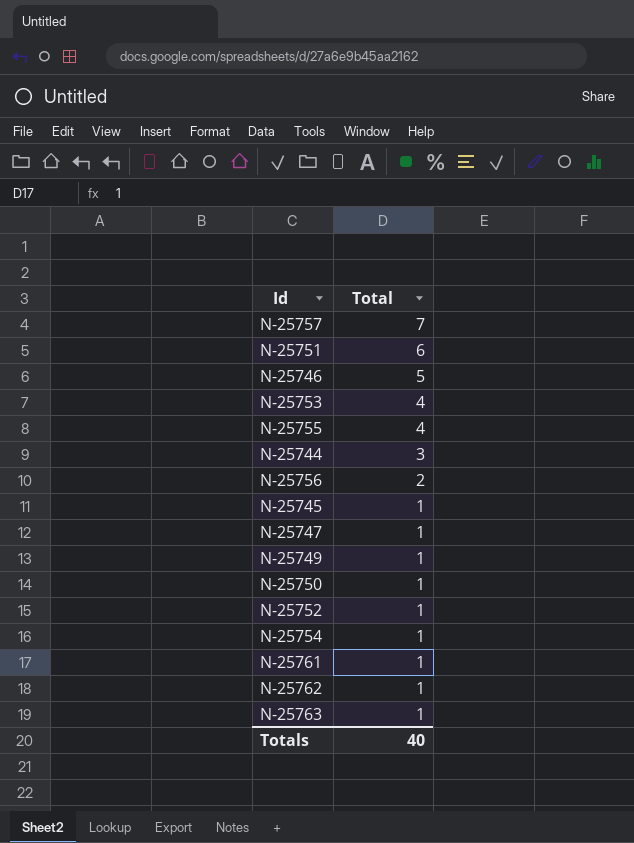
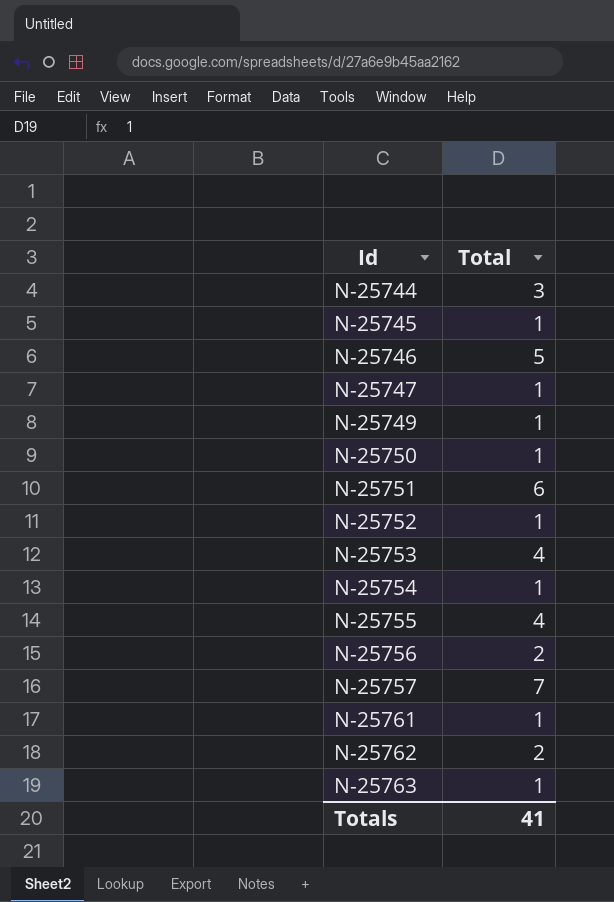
row order: Total descending -> Id ascending
N-25762 | Total: 1 -> 2
Totals | Total: 40 -> 41

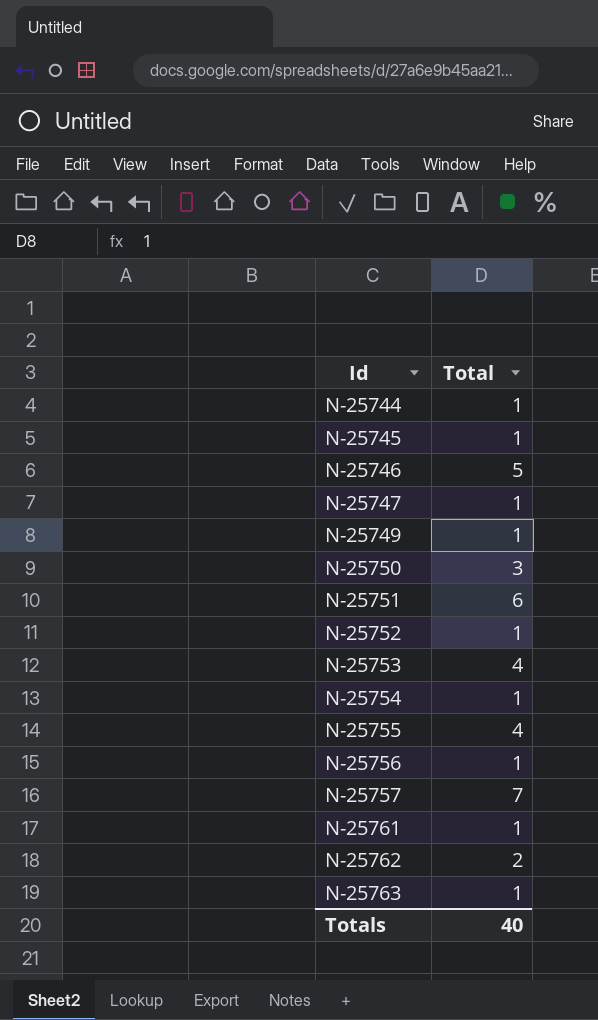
N-25744 | Total: 3 -> 1
N-25750 | Total: 1 -> 3
N-25756 | Total: 2 -> 1
Totals | Total: 41 -> 40

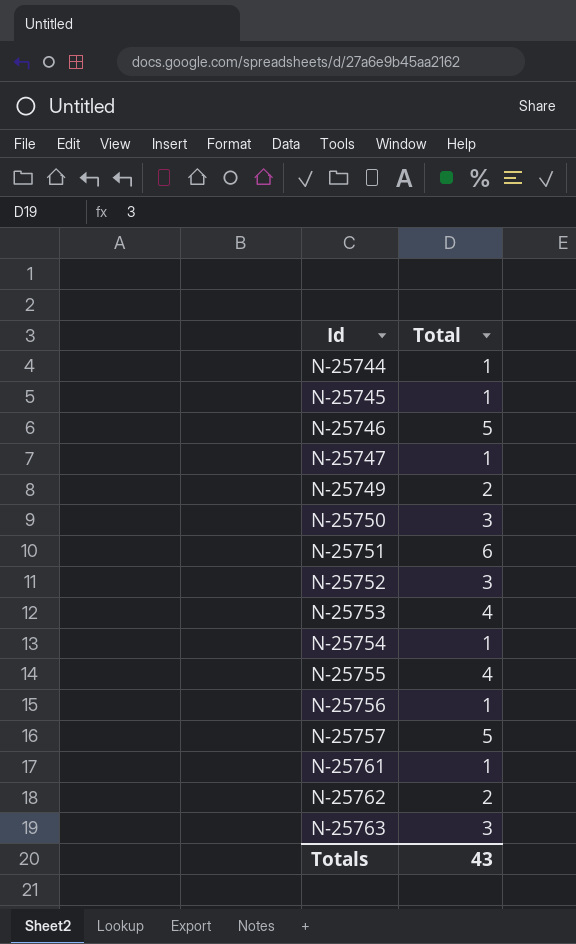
N-25749 | Total: 1 -> 2
N-25752 | Total: 1 -> 3
N-25757 | Total: 7 -> 5
N-25763 | Total: 1 -> 3
Totals | Total: 40 -> 43

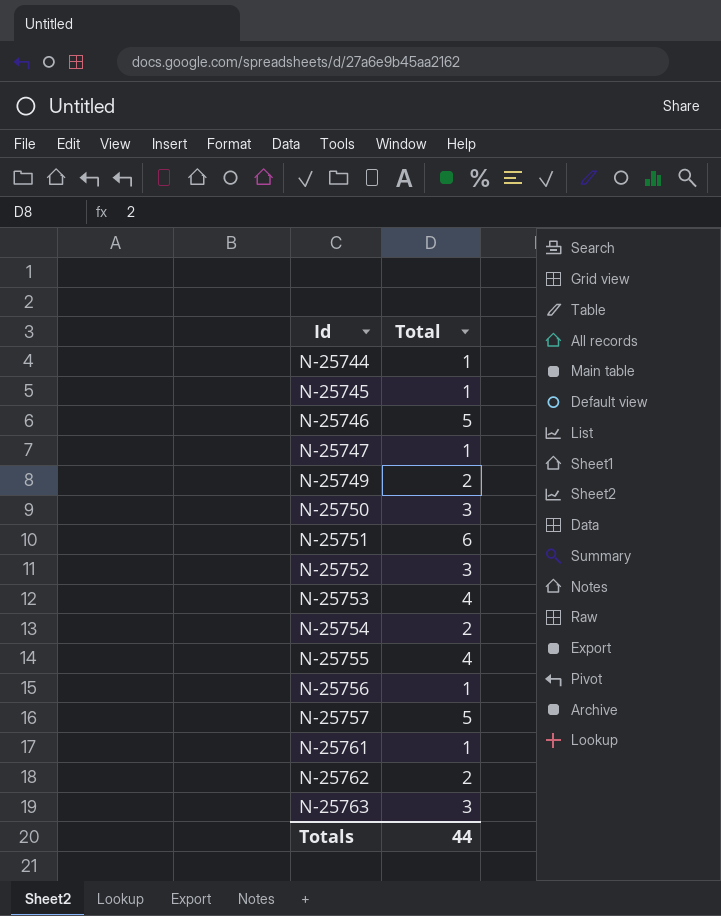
N-25754 | Total: 1 -> 2
Totals | Total: 43 -> 44

